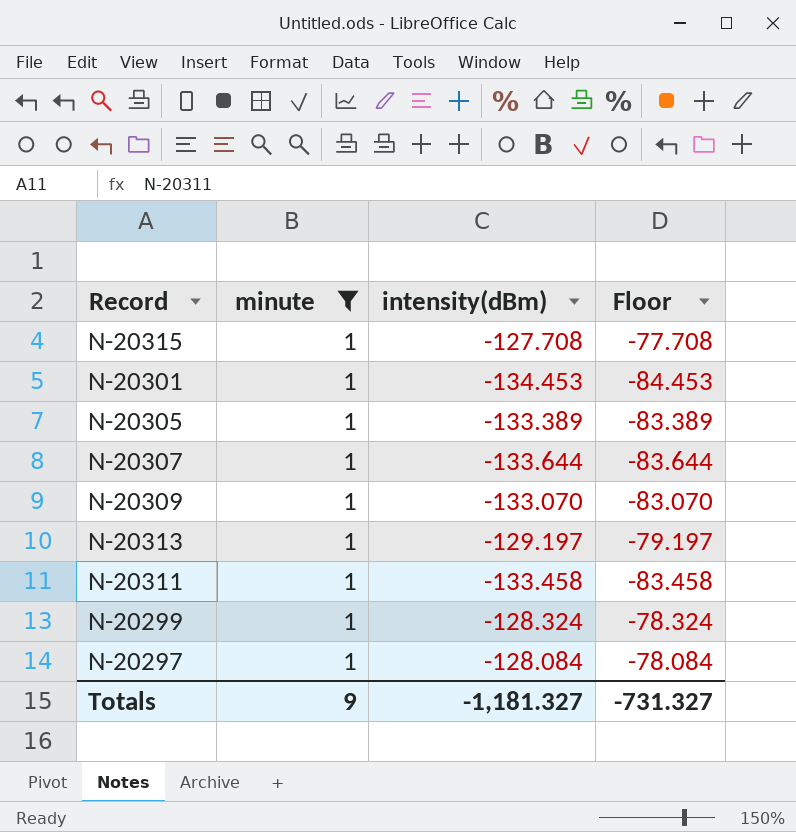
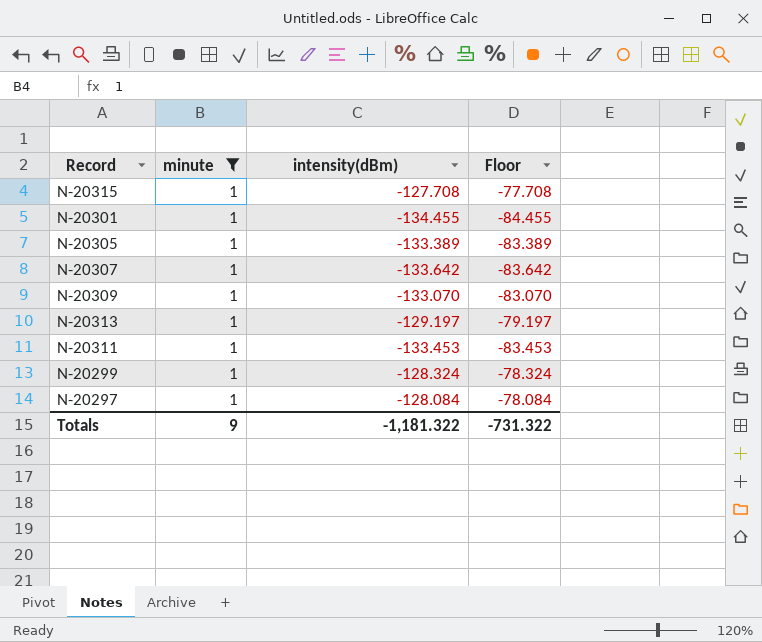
N-20301 | intensity(dBm): -134.453 -> -134.455
N-20301 | Floor: -84.453 -> -84.455
N-20307 | intensity(dBm): -133.644 -> -133.642
N-20307 | Floor: -83.644 -> -83.642
N-20311 | intensity(dBm): -133.458 -> -133.453
N-20311 | Floor: -83.458 -> -83.453
Totals | intensity(dBm): -1,181.327 -> -1,181.322
Totals | Floor: -731.327 -> -731.322

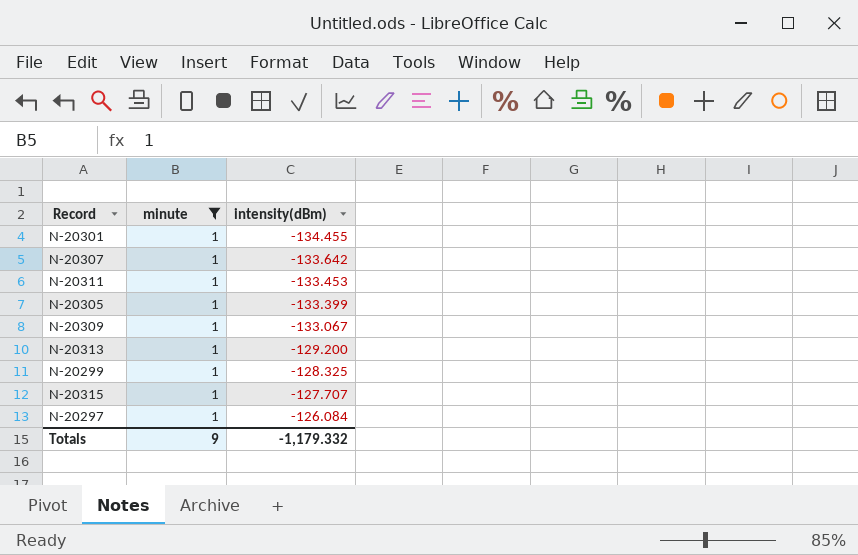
row order: none -> intensity(dBm) ascending
column Floor | formula: [intensity(dBm)] + 50 -> none
N-20305 | intensity(dBm): -133.389 -> -133.399
N-20309 | intensity(dBm): -133.070 -> -133.067
N-20313 | intensity(dBm): -129.197 -> -129.200
N-20299 | intensity(dBm): -128.324 -> -128.325
N-20315 | intensity(dBm): -127.708 -> -127.707
N-20297 | intensity(dBm): -128.084 -> -126.084
Totals | intensity(dBm): -1,181.322 -> -1,179.332

